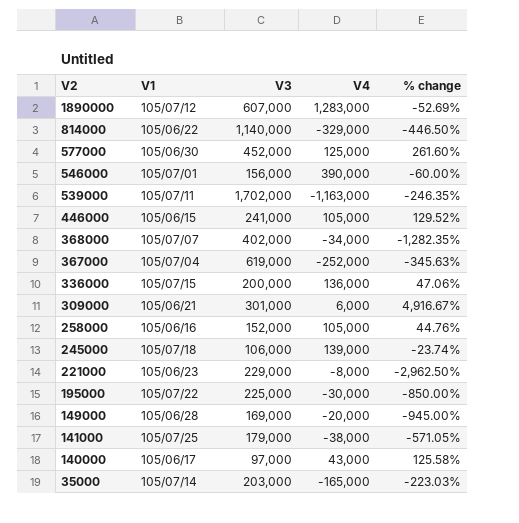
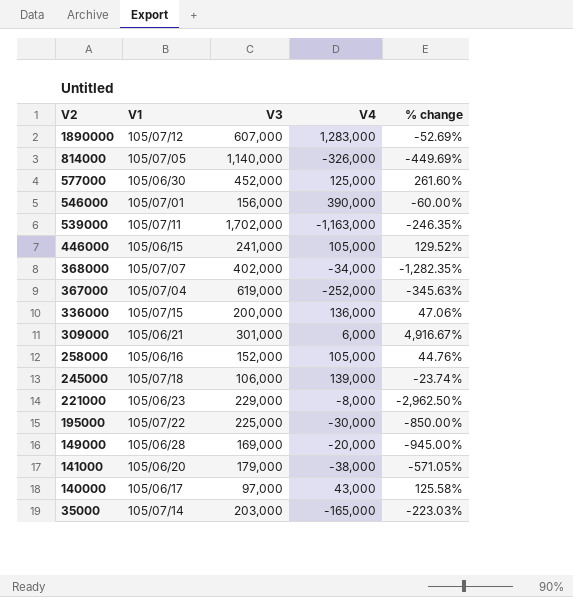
814000 | V1: 105/06/22 -> 105/07/05
814000 | V4: -329,000 -> -326,000
814000 | % change: -446.50% -> -449.69%
141000 | V1: 105/07/25 -> 105/06/20

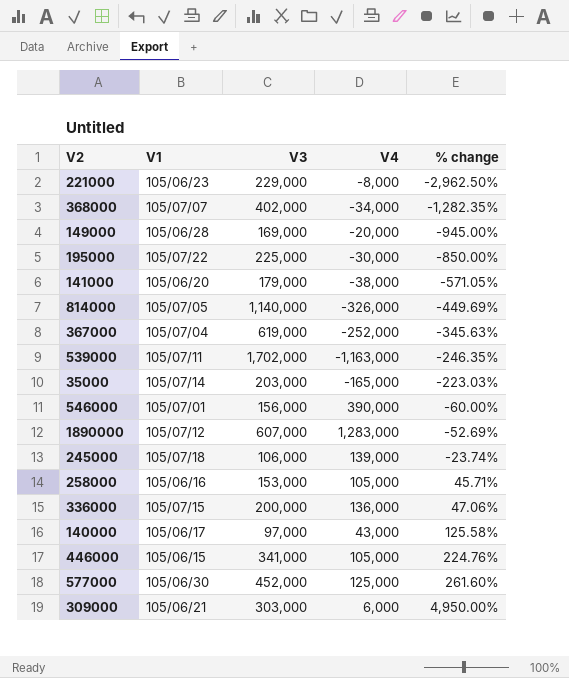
row order: V2 descending -> % change ascending
258000 | V3: 152,000 -> 153,000
258000 | % change: 44.76% -> 45.71%
446000 | V3: 241,000 -> 341,000
446000 | % change: 129.52% -> 224.76%
309000 | V3: 301,000 -> 303,000
309000 | % change: 4,916.67% -> 4,950.00%

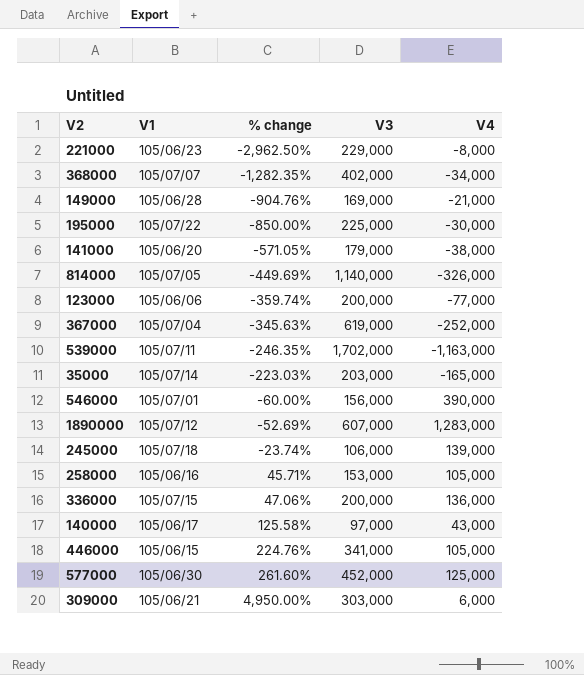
column % change | position: 5 -> 3
149000 | % change: -945.00% -> -904.76%
149000 | V4: -20,000 -> -21,000
row 123000: none -> 105/06/06 | -359.74% | 200,000 | -77,000

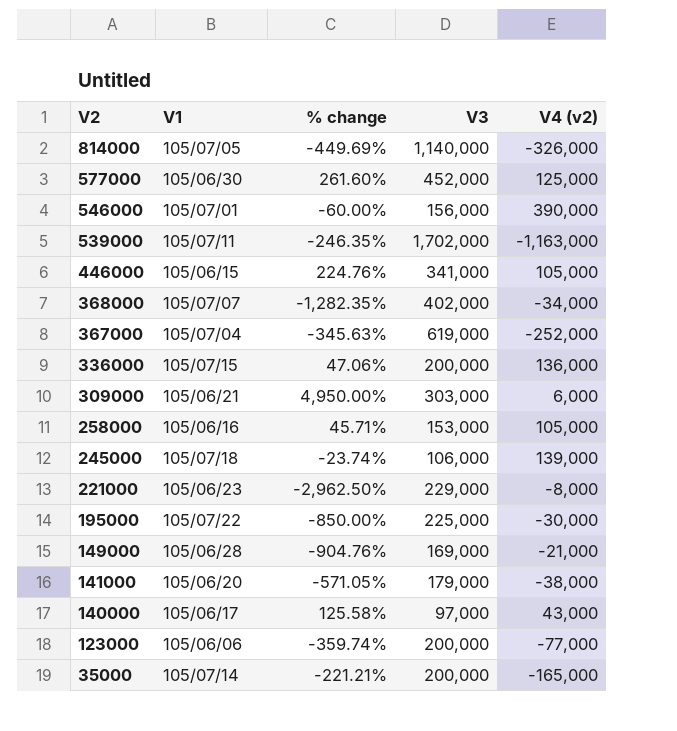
row order: % change ascending -> V2 descending
column name: V4 -> V4 (v2)
row 1890000: 105/07/12 | -52.69% | 607,000 | 1,283,000 -> none
35000 | % change: -223.03% -> -221.21%
35000 | V3: 203,000 -> 200,000

